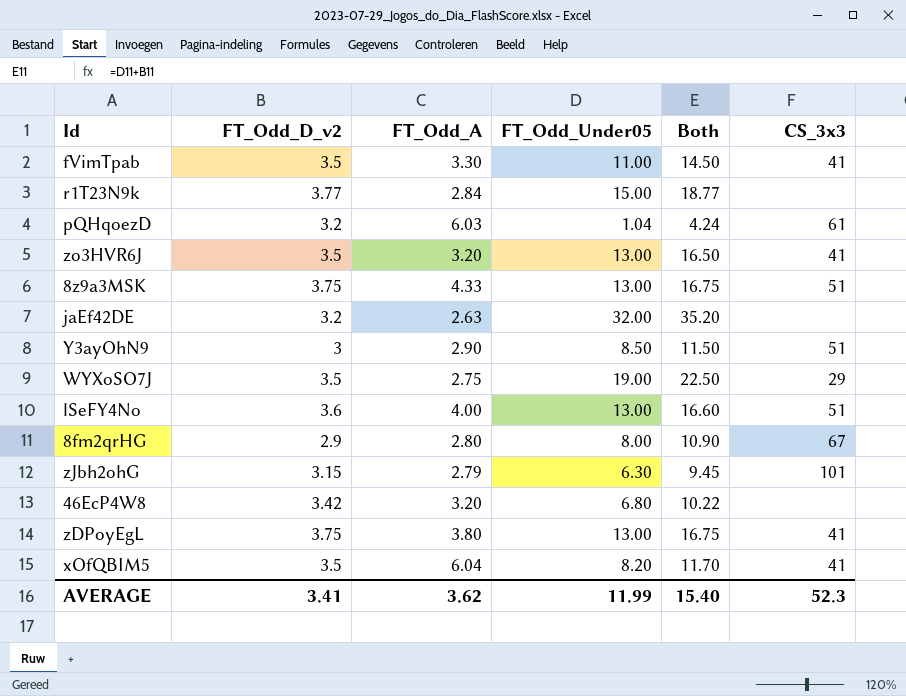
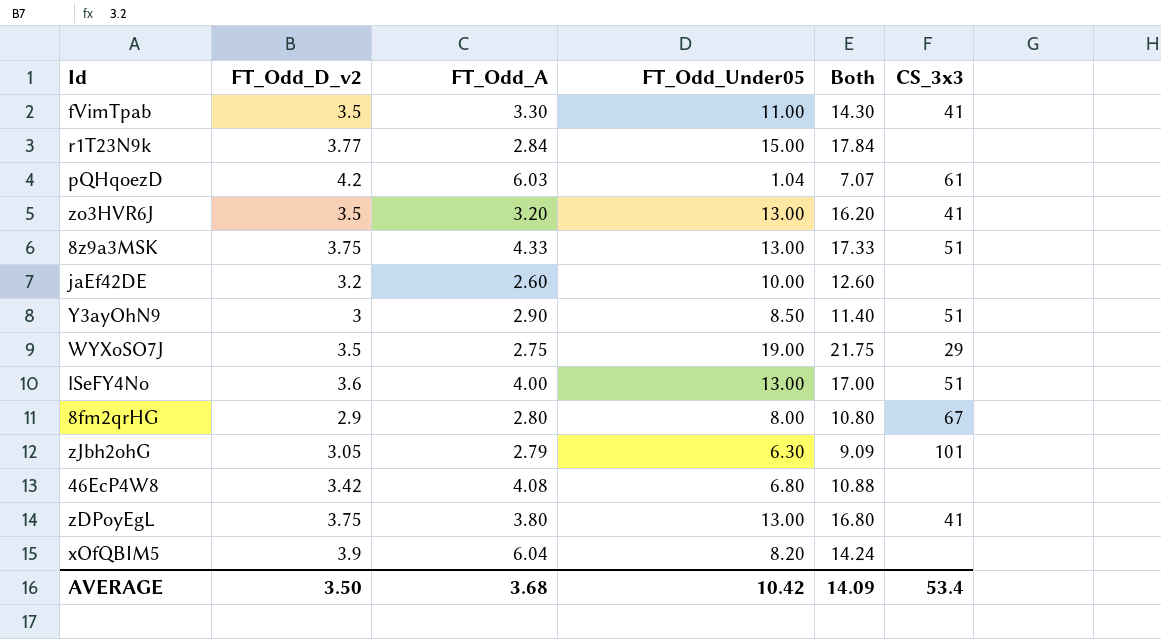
column Both | formula: [FT_Odd_D_v2] + [FT_Odd_Under05] -> [FT_Odd_A] + [FT_Odd_Under05]
pQHqoezD | FT_Odd_D_v2: 3.2 -> 4.2
jaEf42DE | FT_Odd_A: 2.63 -> 2.60
jaEf42DE | FT_Odd_Under05: 32.00 -> 10.00
zJbh2ohG | FT_Odd_D_v2: 3.15 -> 3.05
46EcP4W8 | FT_Odd_A: 3.20 -> 4.08
xOfQBIM5 | FT_Odd_D_v2: 3.5 -> 3.9
xOfQBIM5 | CS_3x3: 41 -> none
AVERAGE | FT_Odd_D_v2: 3.41 -> 3.50
AVERAGE | FT_Odd_A: 3.62 -> 3.68
AVERAGE | FT_Odd_Under05: 11.99 -> 10.42
AVERAGE | Both: 15.40 -> 14.09
AVERAGE | CS_3x3: 52.3 -> 53.4

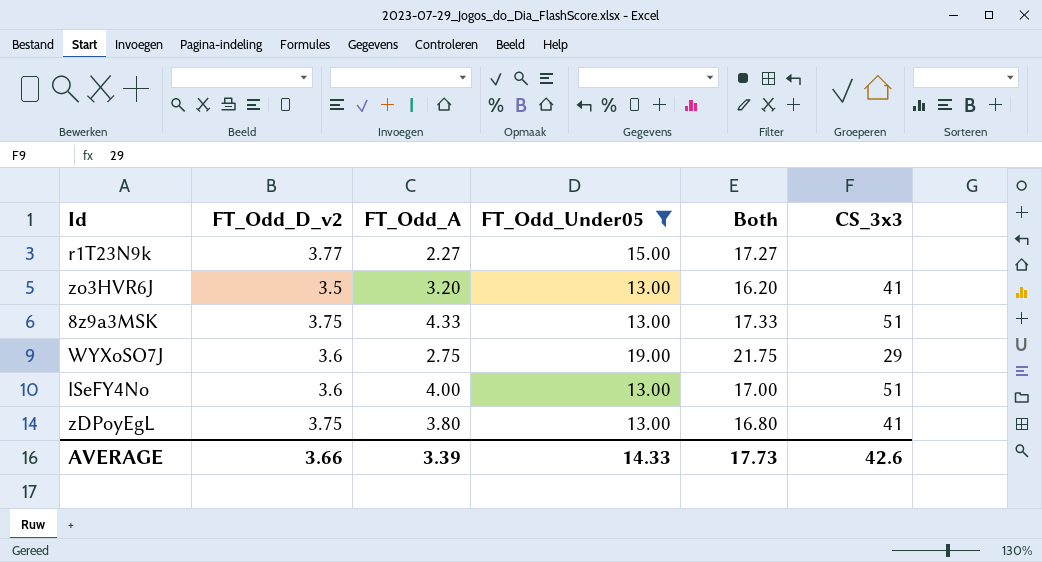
filter: none -> FT_Odd_Under05 >= 13.00
r1T23N9k | FT_Odd_A: 2.84 -> 2.27
r1T23N9k | Both: 17.84 -> 17.27
WYXoSO7J | FT_Odd_D_v2: 3.5 -> 3.6
AVERAGE | FT_Odd_D_v2: 3.50 -> 3.66
AVERAGE | FT_Odd_A: 3.68 -> 3.39
AVERAGE | FT_Odd_Under05: 10.42 -> 14.33
AVERAGE | Both: 14.09 -> 17.73
AVERAGE | CS_3x3: 53.4 -> 42.6

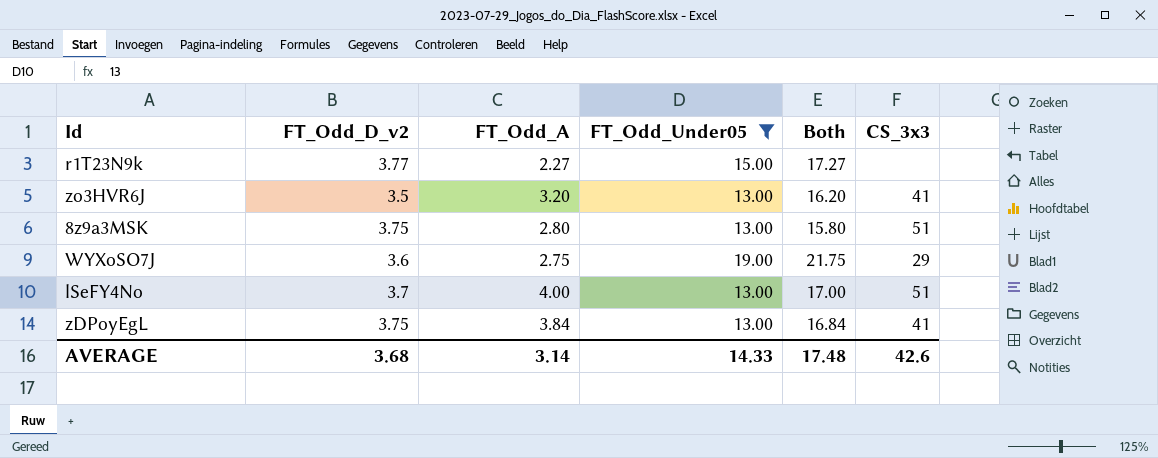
8z9a3MSK | FT_Odd_A: 4.33 -> 2.80
8z9a3MSK | Both: 17.33 -> 15.80
lSeFY4No | FT_Odd_D_v2: 3.6 -> 3.7
zDPoyEgL | FT_Odd_A: 3.80 -> 3.84
zDPoyEgL | Both: 16.80 -> 16.84
AVERAGE | FT_Odd_D_v2: 3.66 -> 3.68
AVERAGE | FT_Odd_A: 3.39 -> 3.14
AVERAGE | Both: 17.73 -> 17.48

